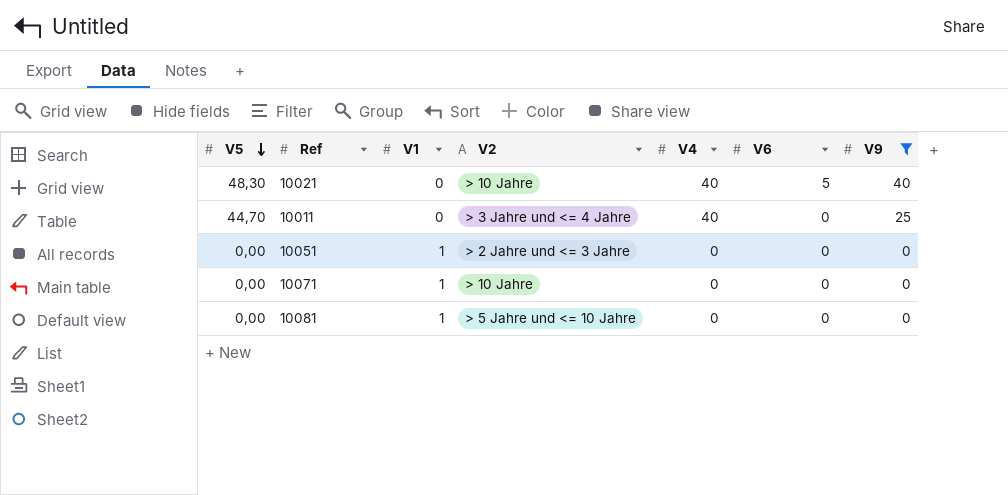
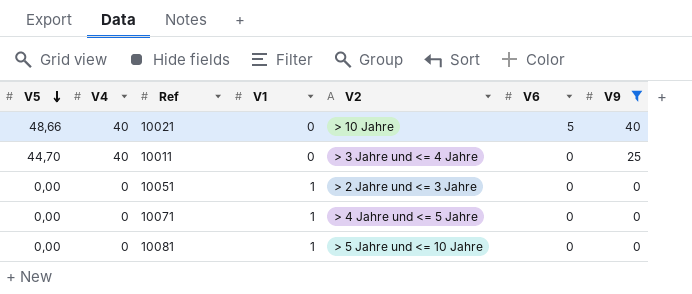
column V4 | position: 5 -> 2
10021 | V5: 48,30 -> 48,66
10071 | V2: > 10 Jahre -> > 4 Jahre und <= 5 Jahre

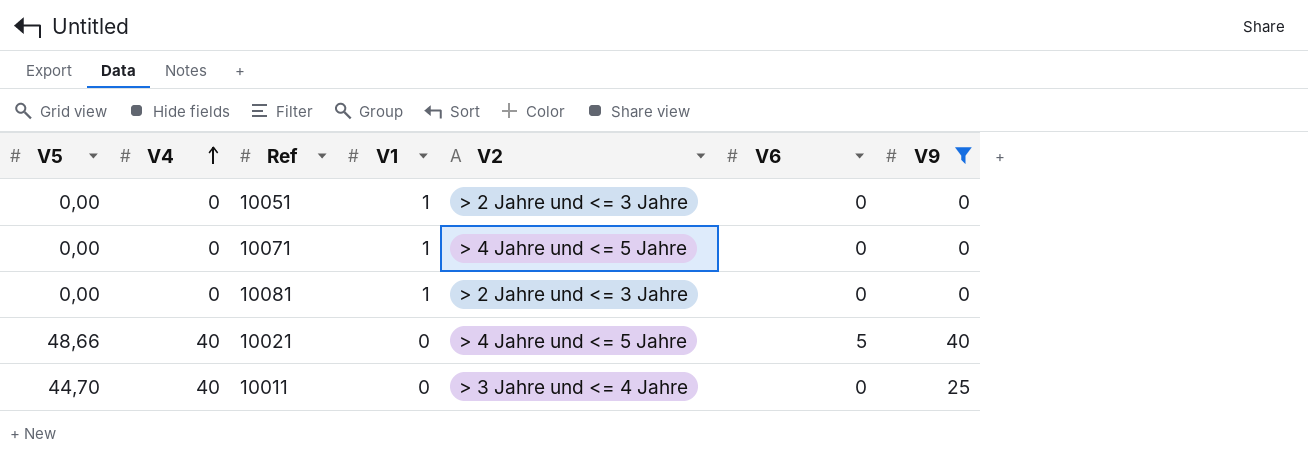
row order: V5 descending -> V4 ascending
10081 | V2: > 5 Jahre und <= 10 Jahre -> > 2 Jahre und <= 3 Jahre
10021 | V2: > 10 Jahre -> > 4 Jahre und <= 5 Jahre

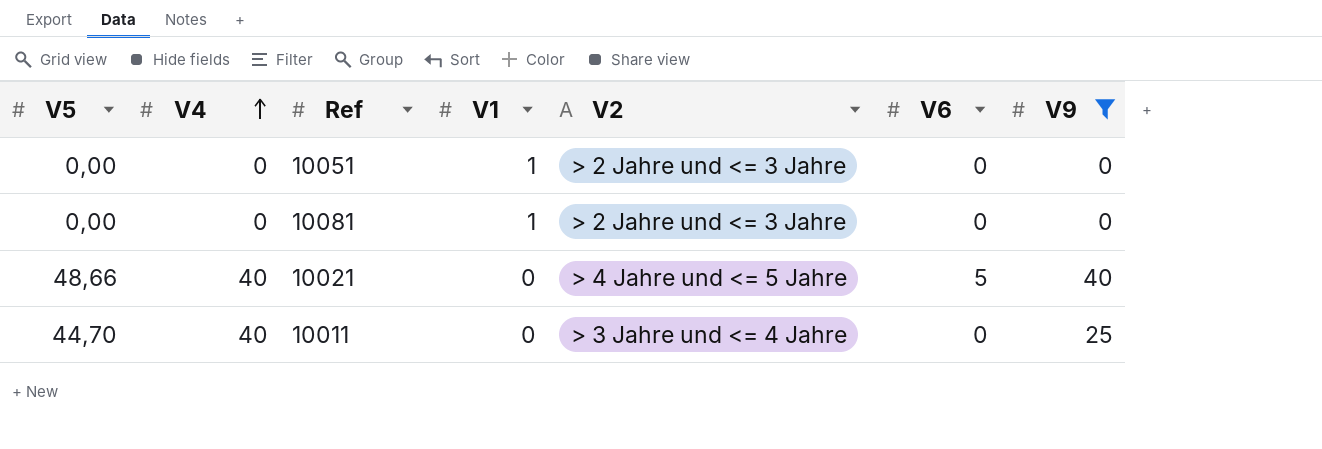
row 10071: 0,00 | 0 | 1 | > 4 Jahre und <= 5 Jahre | 0 | 0 -> none

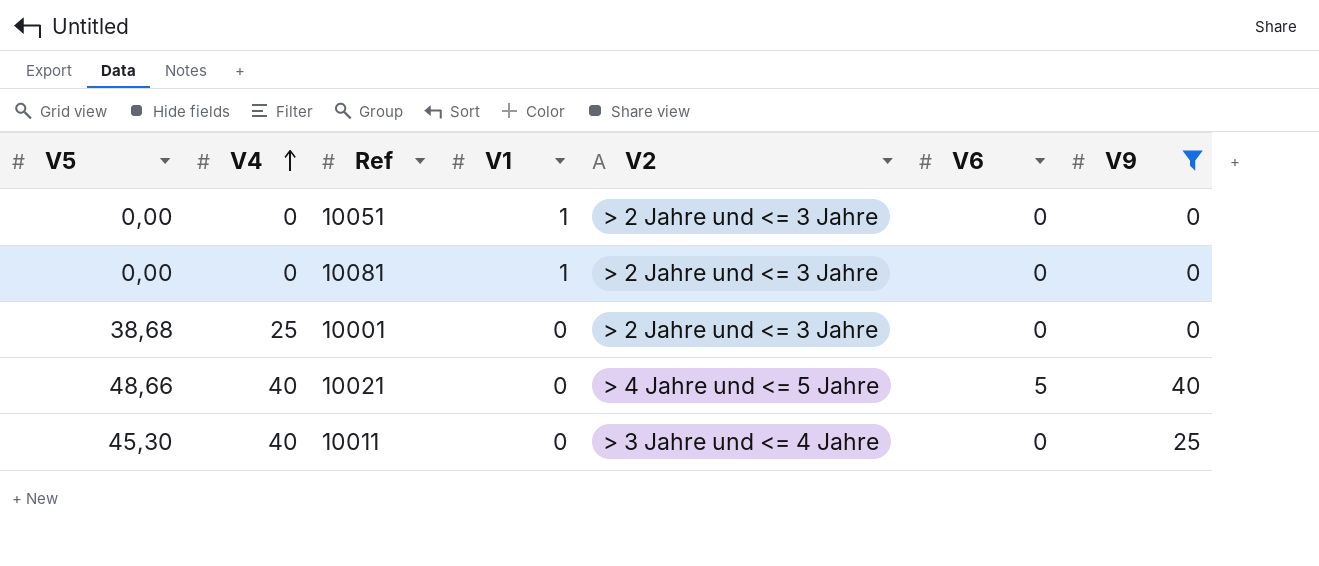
row 10001: none -> 38,68 | 25 | 0 | > 2 Jahre und <= 3 Jahre | 0 | 0
10011 | V5: 44,70 -> 45,30

